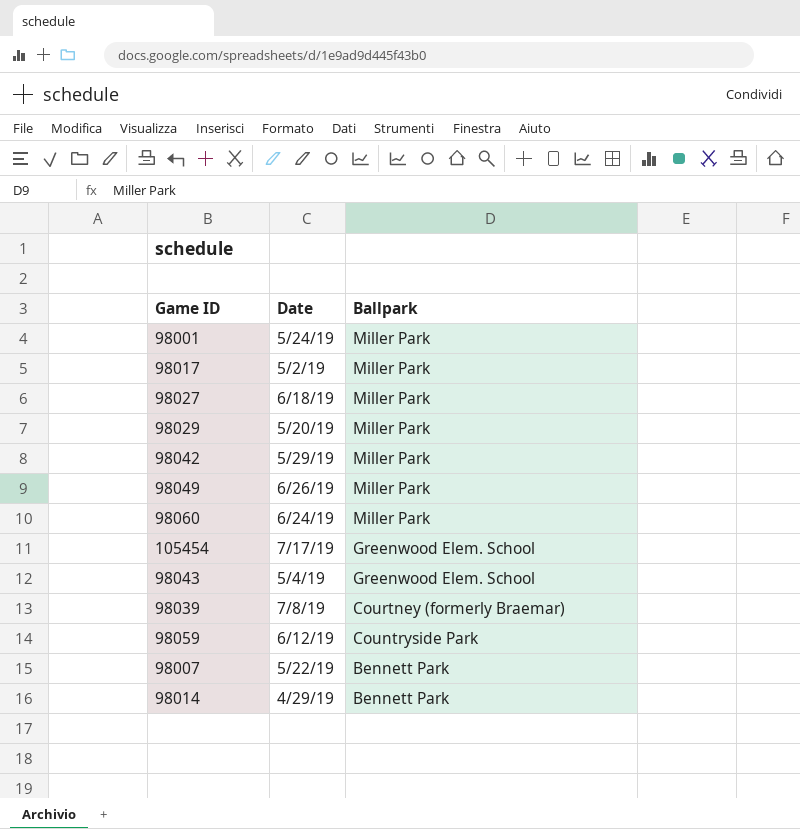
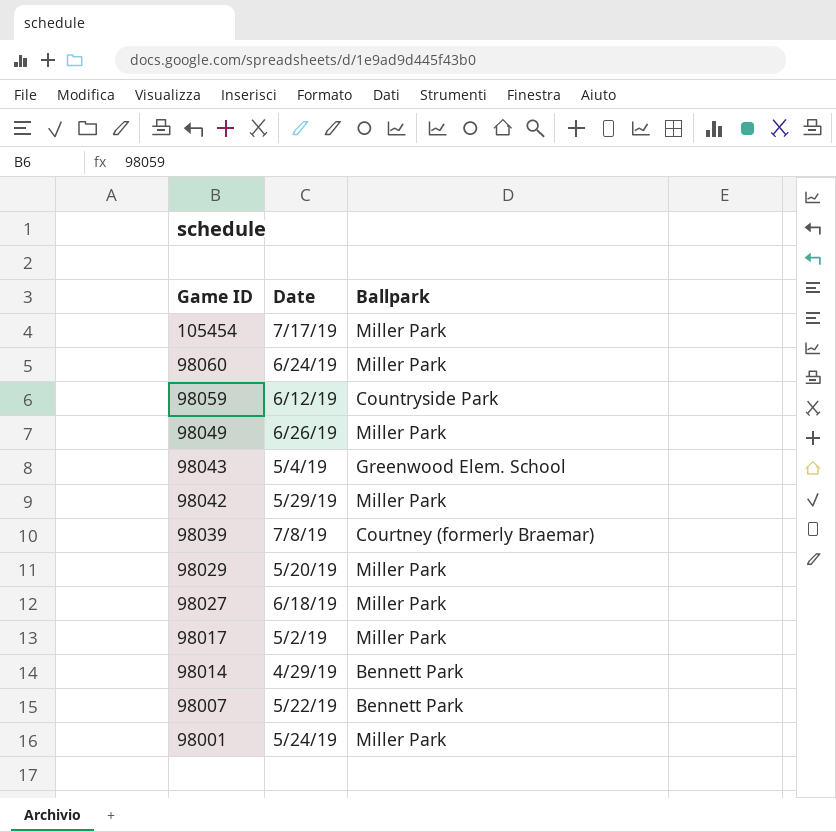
row order: Ballpark descending -> Game ID descending
105454 | Ballpark: Greenwood Elem. School -> Miller Park

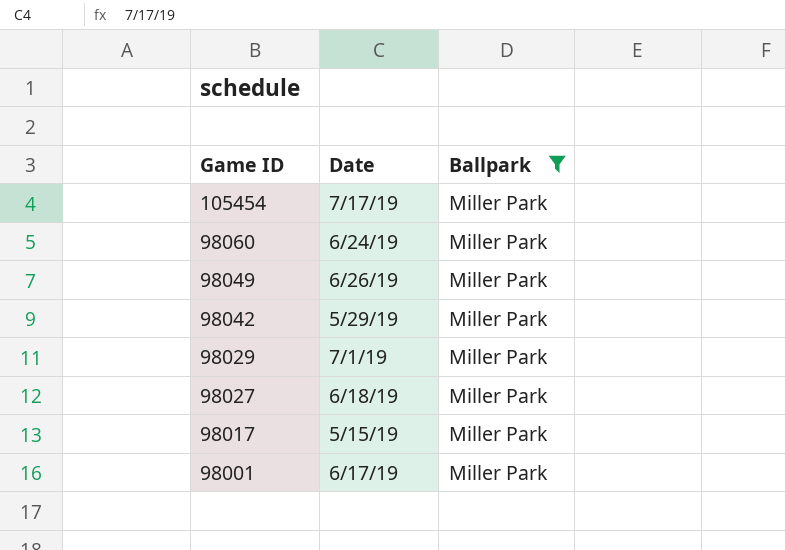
filter: none -> Ballpark = Miller Park
98029 | Date: 5/20/19 -> 7/1/19
98017 | Date: 5/2/19 -> 5/15/19
98001 | Date: 5/24/19 -> 6/17/19

